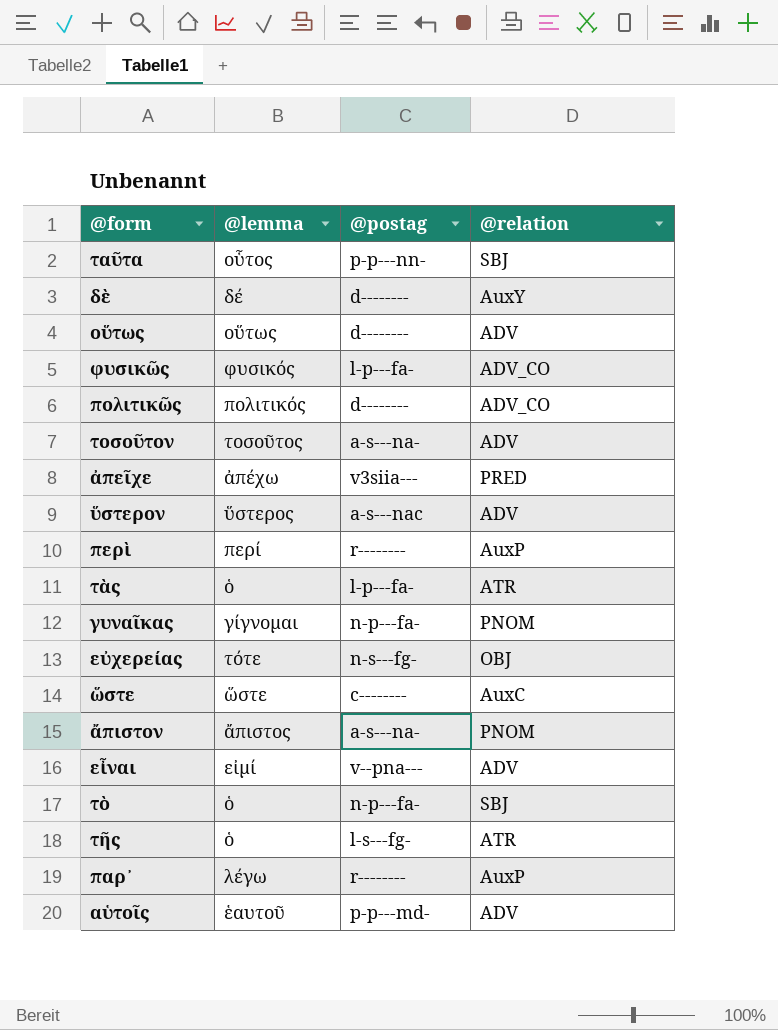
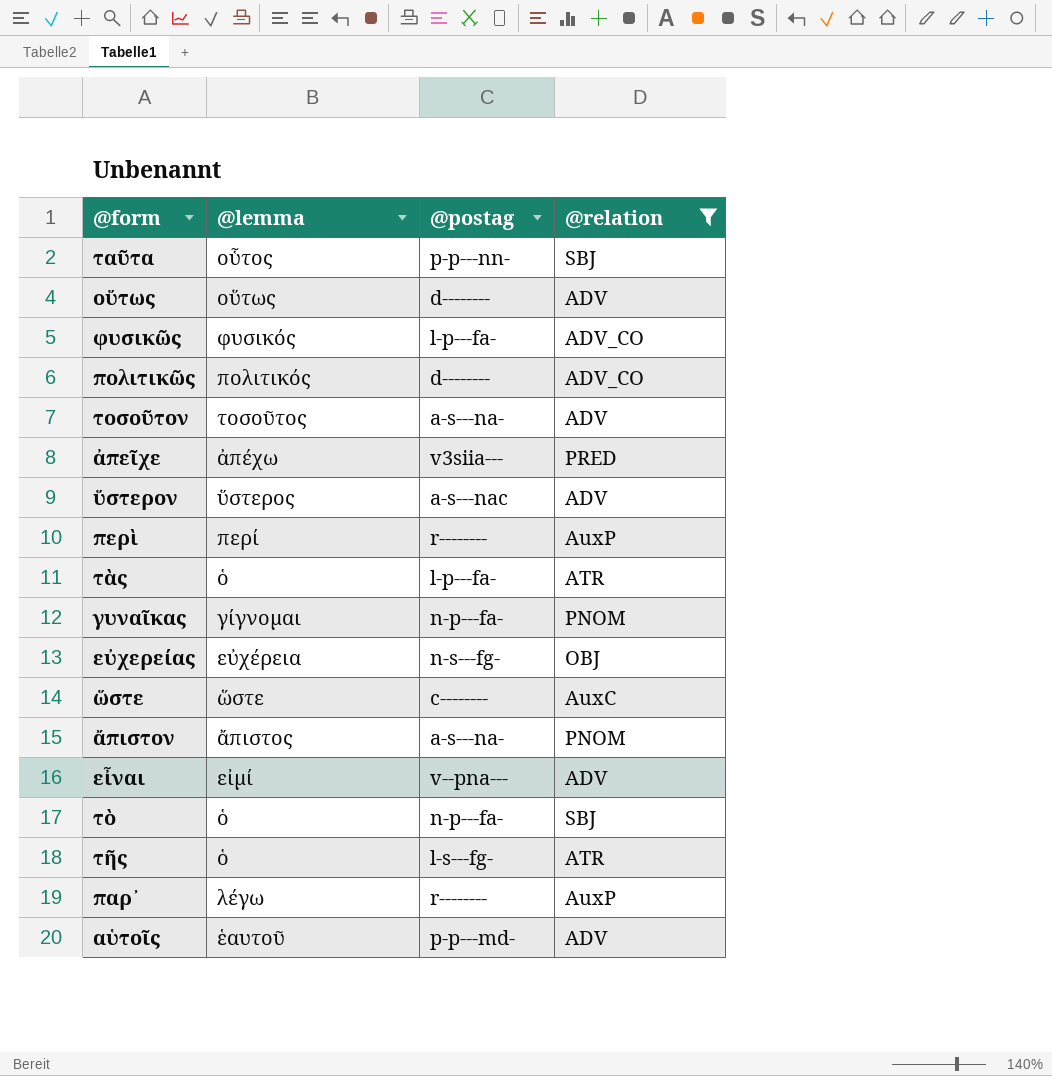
filter: none -> @relation != AuxY
εὐχερείας | @lemma: τότε -> εὐχέρεια

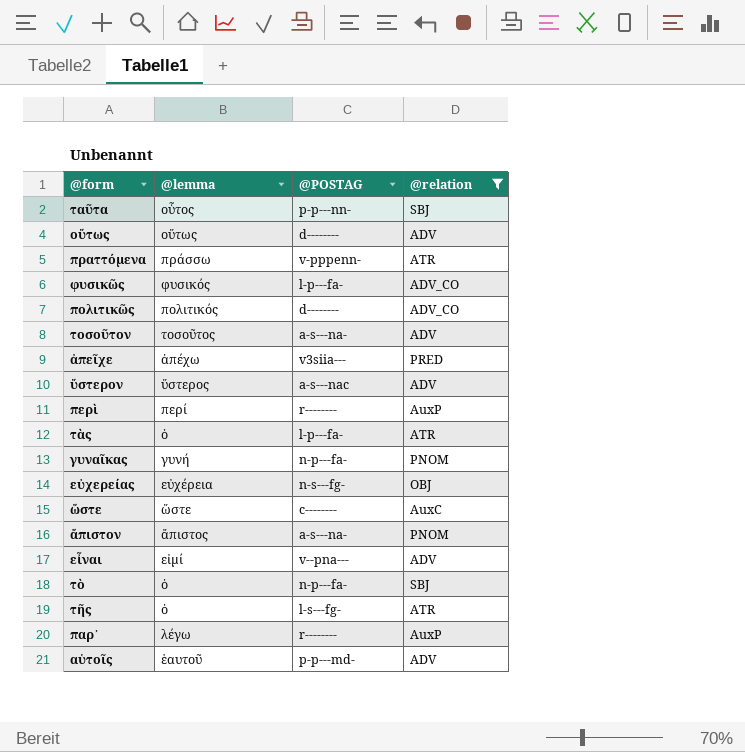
column name: @postag -> @POSTAG
row πραττόμενα: none -> πράσσω | v-pppenn- | ATR
γυναῖκας | @lemma: γίγνομαι -> γυνή

